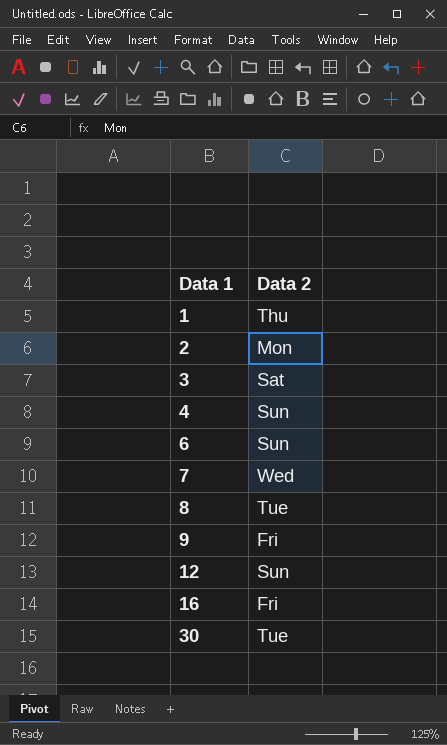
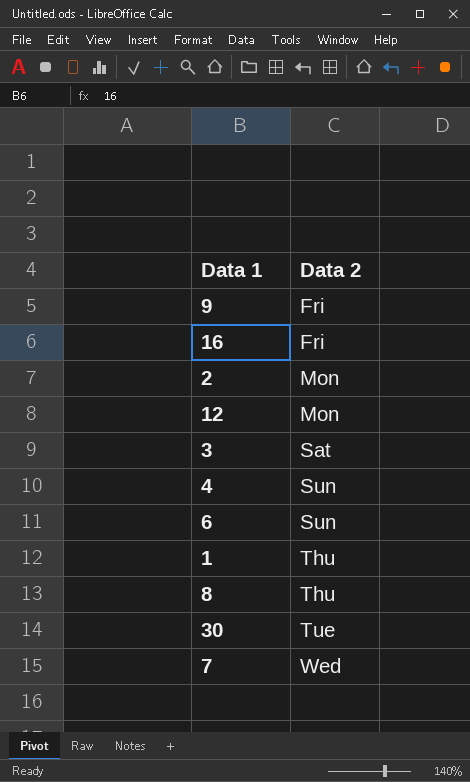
row order: Data 1 ascending -> Data 2 ascending
12 | Data 2: Sun -> Mon
8 | Data 2: Tue -> Thu

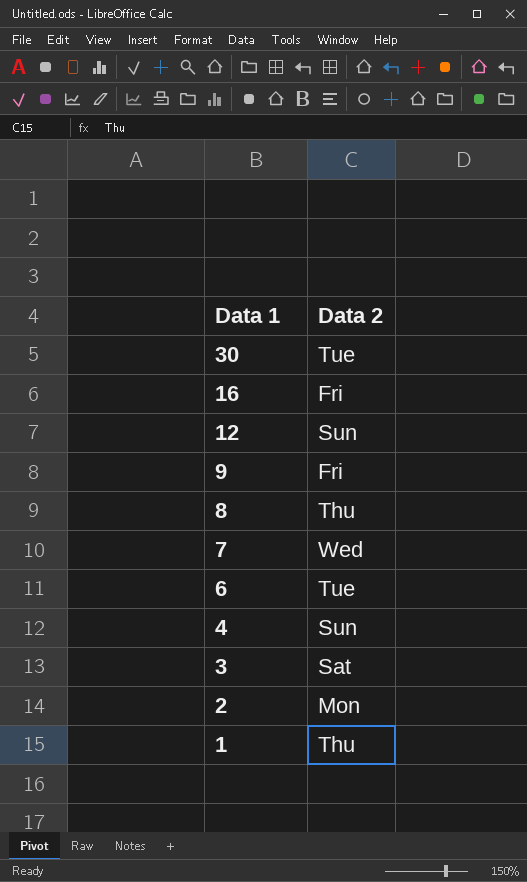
row order: Data 2 ascending -> Data 1 descending
12 | Data 2: Mon -> Sun
6 | Data 2: Sun -> Tue

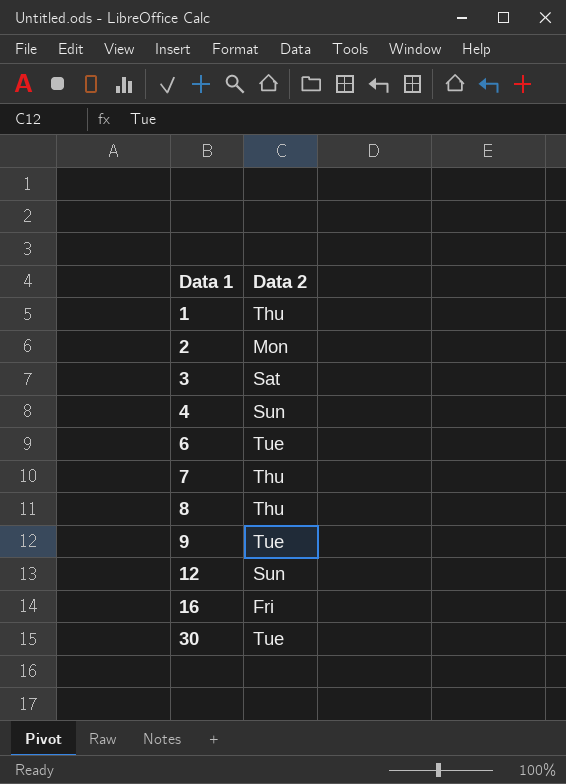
row order: Data 1 descending -> Data 1 ascending
7 | Data 2: Wed -> Thu
9 | Data 2: Fri -> Tue

